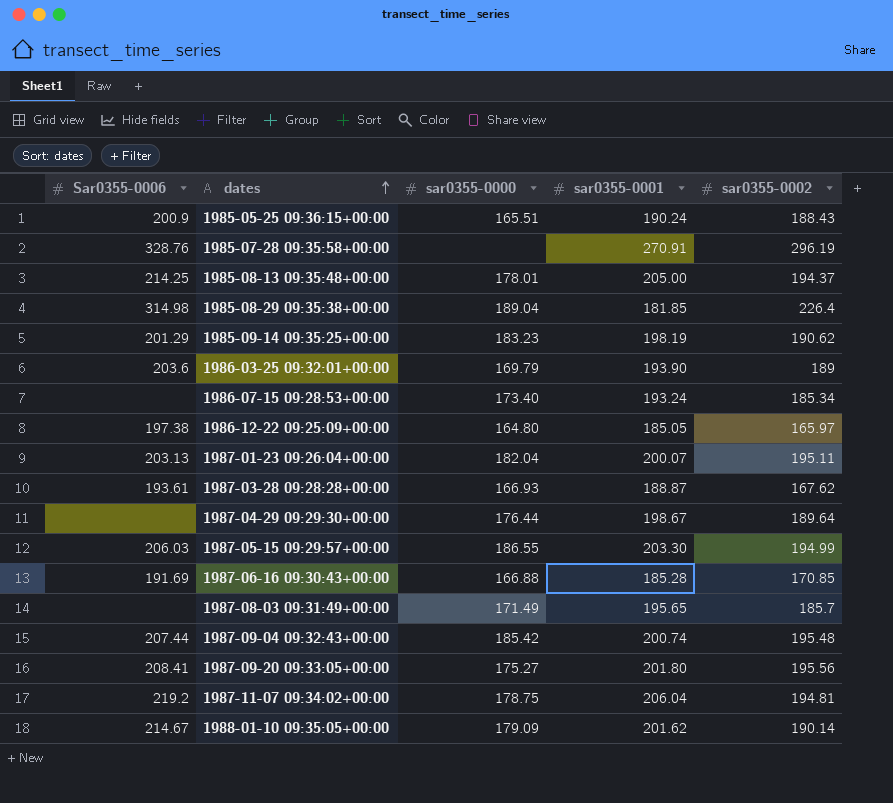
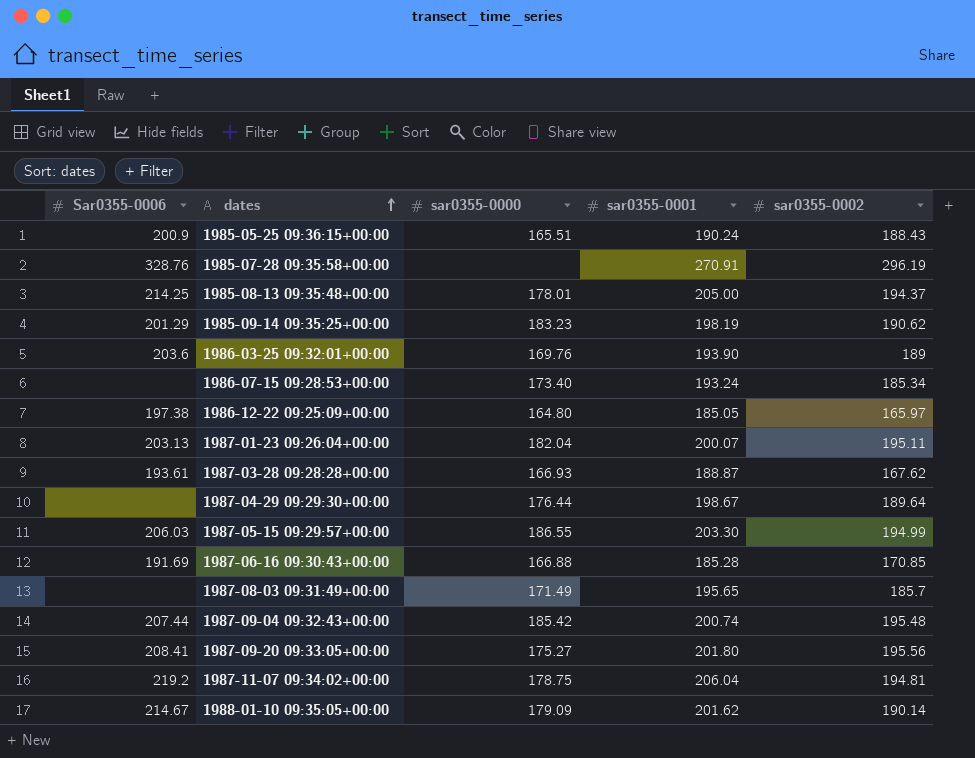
row 1985-08-29 09:35:38+00:00: 314.98 | 189.04 | 181.85 | 226.4 -> none
1986-03-25 09:32:01+00:00 | sar0355-0000: 169.79 -> 169.76

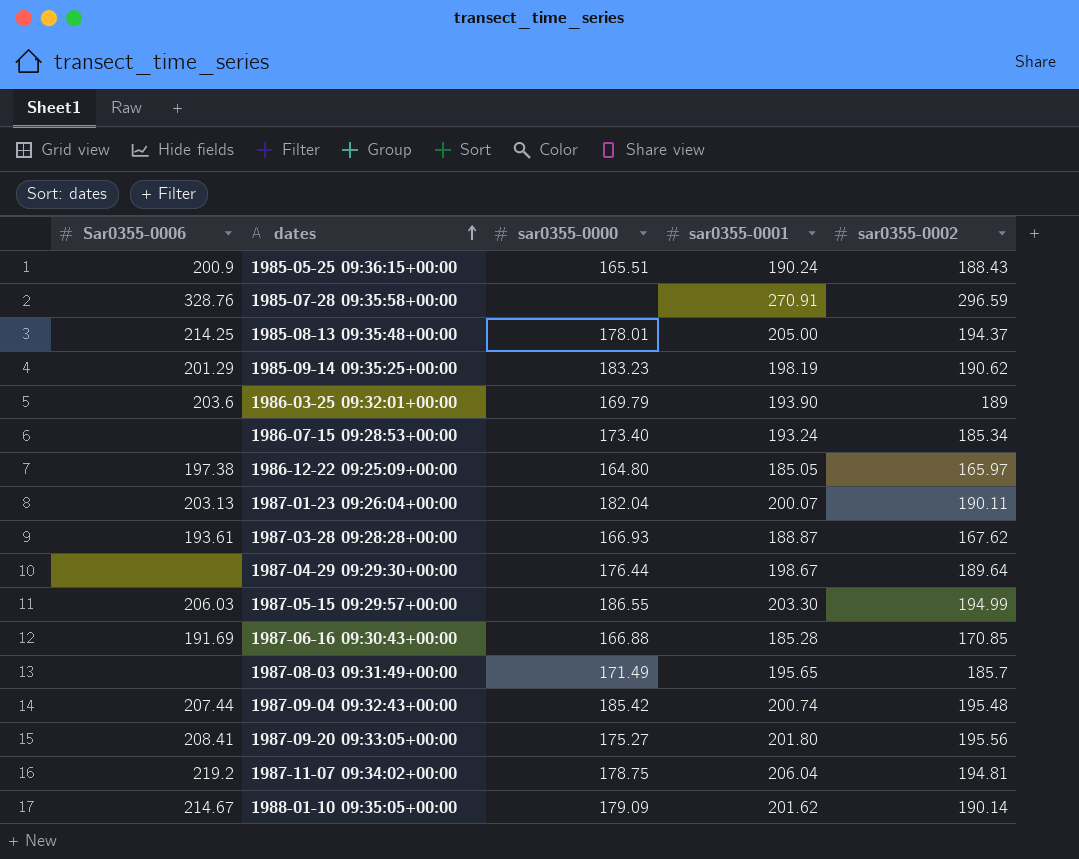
1985-07-28 09:35:58+00:00 | sar0355-0002: 296.19 -> 296.59
1986-03-25 09:32:01+00:00 | sar0355-0000: 169.76 -> 169.79
1987-01-23 09:26:04+00:00 | sar0355-0002: 195.11 -> 190.11

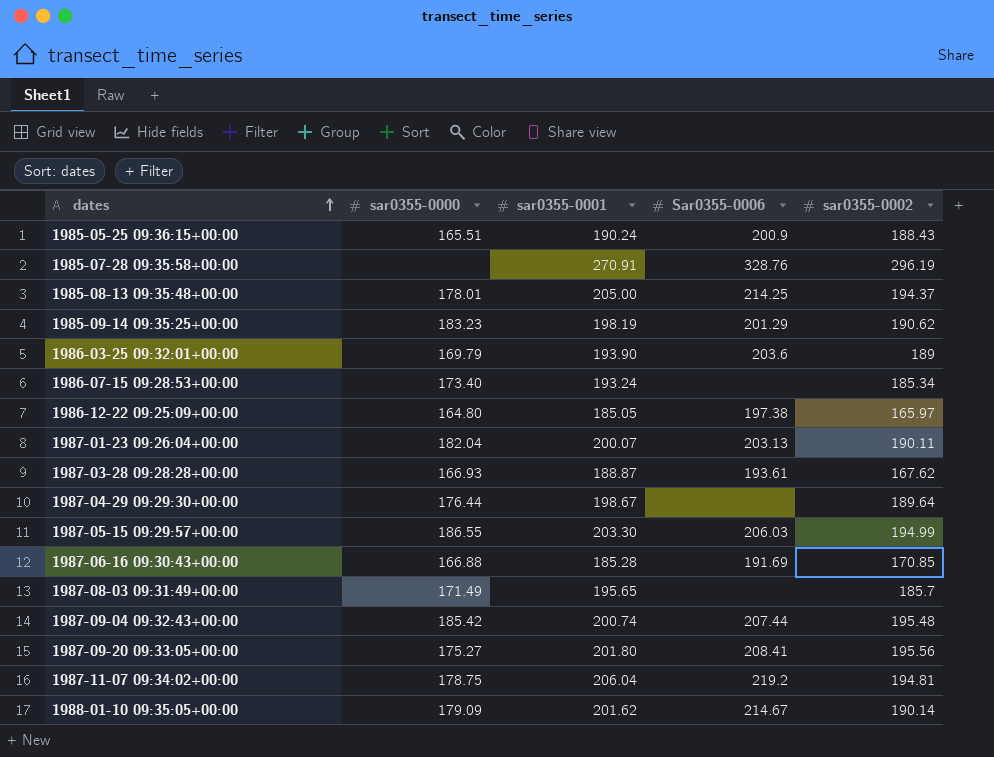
column Sar0355-0006 | position: 1 -> 4
1985-07-28 09:35:58+00:00 | sar0355-0002: 296.59 -> 296.19

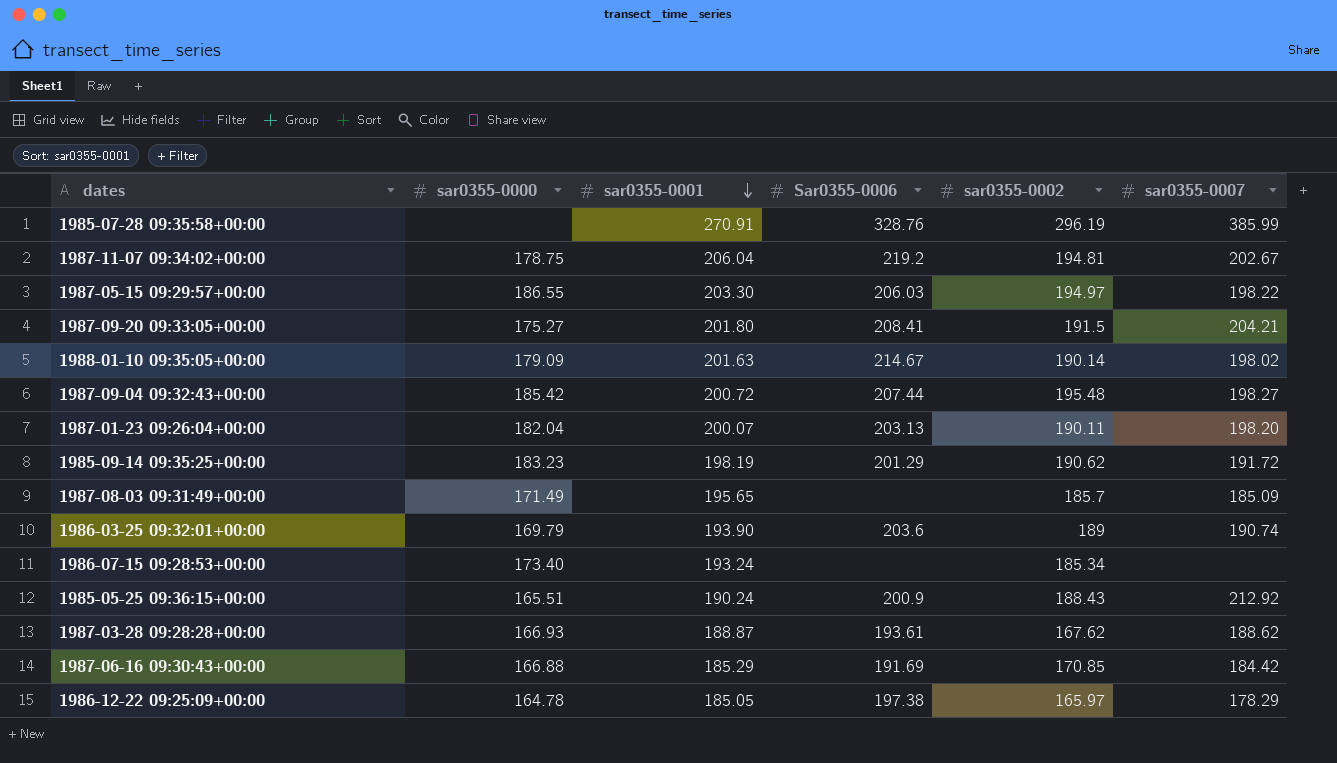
row order: dates ascending -> sar0355-0001 descending
column sar0355-0007 | position: none -> 6
row 1985-08-13 09:35:48+00:00: 178.01 | 205.00 | 214.25 | 194.37 -> none
row 1987-04-29 09:29:30+00:00: 176.44 | 198.67 | none | 189.64 -> none
1987-05-15 09:29:57+00:00 | sar0355-0002: 194.99 -> 194.97
1987-09-20 09:33:05+00:00 | sar0355-0002: 195.56 -> 191.5
1988-01-10 09:35:05+00:00 | sar0355-0001: 201.62 -> 201.63
1987-09-04 09:32:43+00:00 | sar0355-0001: 200.74 -> 200.72
1987-06-16 09:30:43+00:00 | sar0355-0001: 185.28 -> 185.29
1986-12-22 09:25:09+00:00 | sar0355-0000: 164.80 -> 164.78

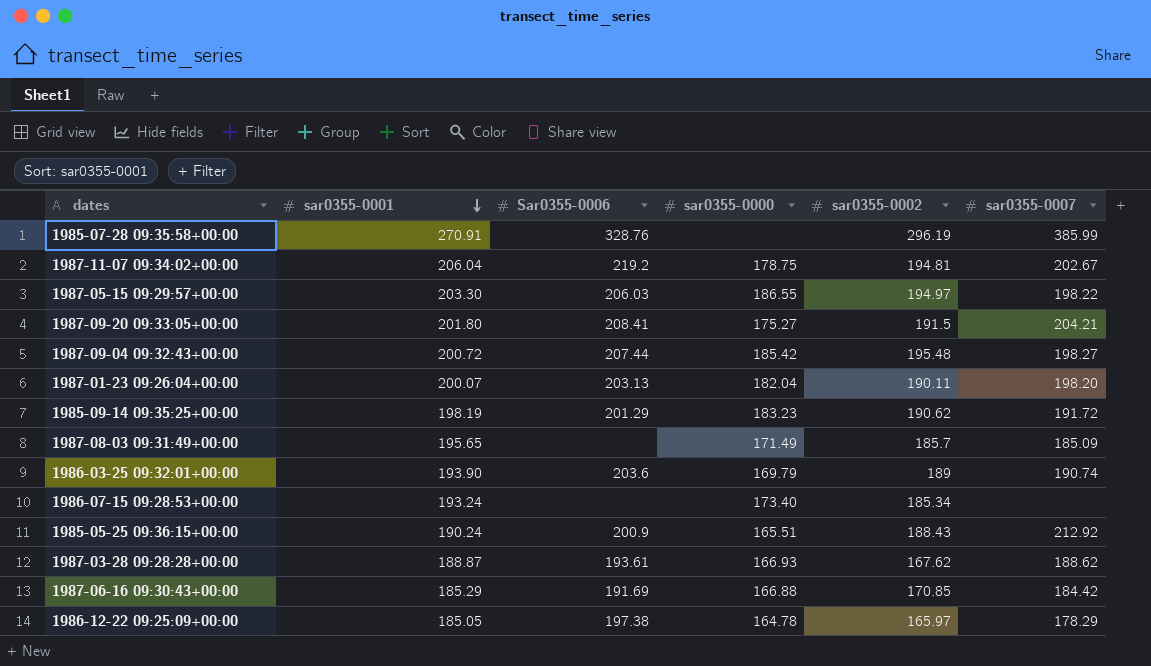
column sar0355-0000 | position: 2 -> 4
row 1988-01-10 09:35:05+00:00: 179.09 | 201.63 | 214.67 | 190.14 | 198.02 -> none

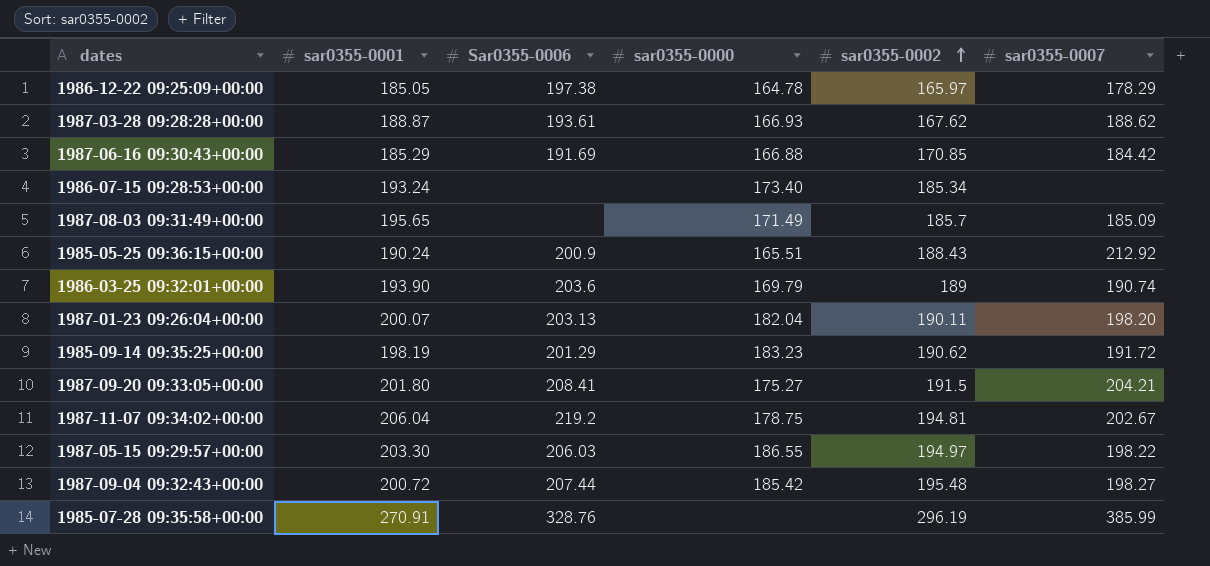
row order: sar0355-0001 descending -> sar0355-0002 ascending

